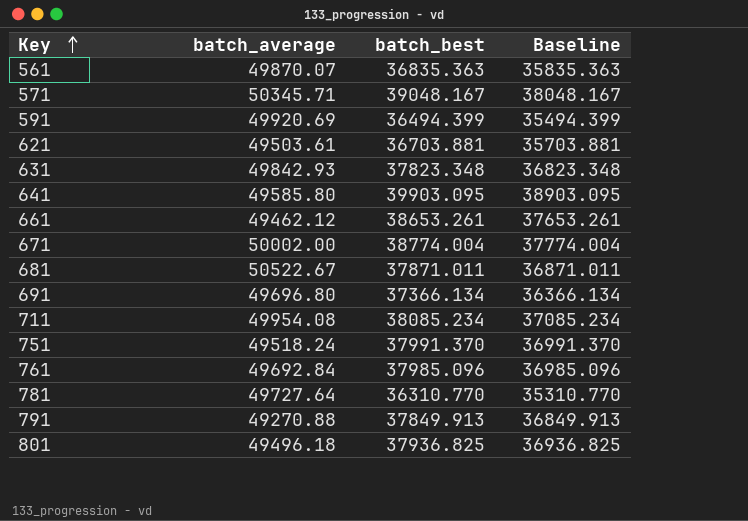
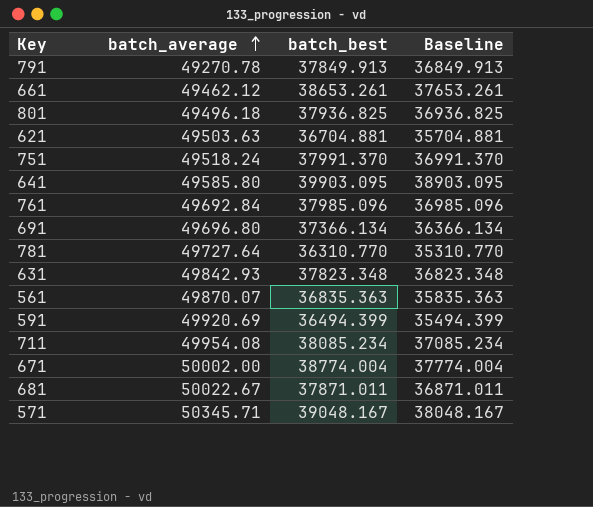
row order: Key ascending -> batch_average ascending
791 | batch_average: 49270.88 -> 49270.78
621 | batch_average: 49503.61 -> 49503.63
621 | batch_best: 36703.881 -> 36704.881
621 | Baseline: 35703.881 -> 35704.881
681 | batch_average: 50522.67 -> 50022.67

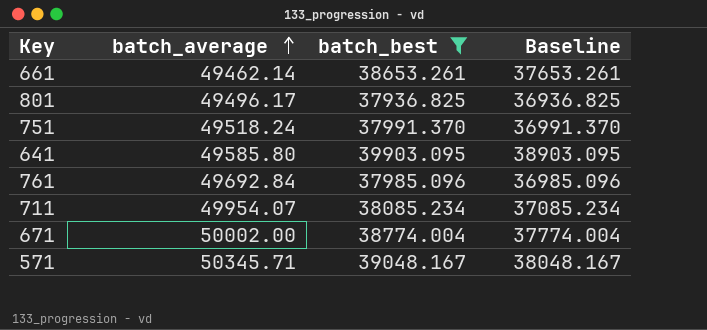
filter: none -> batch_best >= 37936.825
661 | batch_average: 49462.12 -> 49462.14
801 | batch_average: 49496.18 -> 49496.17
711 | batch_average: 49954.08 -> 49954.07

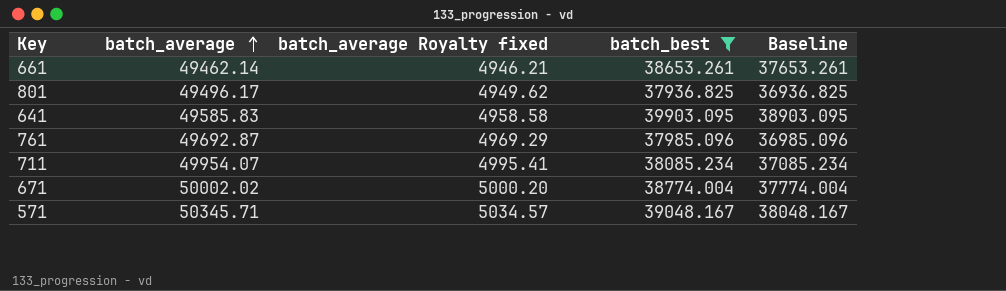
column batch_average Royalty fixed | formula: none -> [batch_average] * 0.1
row 751: 49518.24 | 37991.370 | 36991.370 -> none
641 | batch_average: 49585.80 -> 49585.83
761 | batch_average: 49692.84 -> 49692.87
671 | batch_average: 50002.00 -> 50002.02

